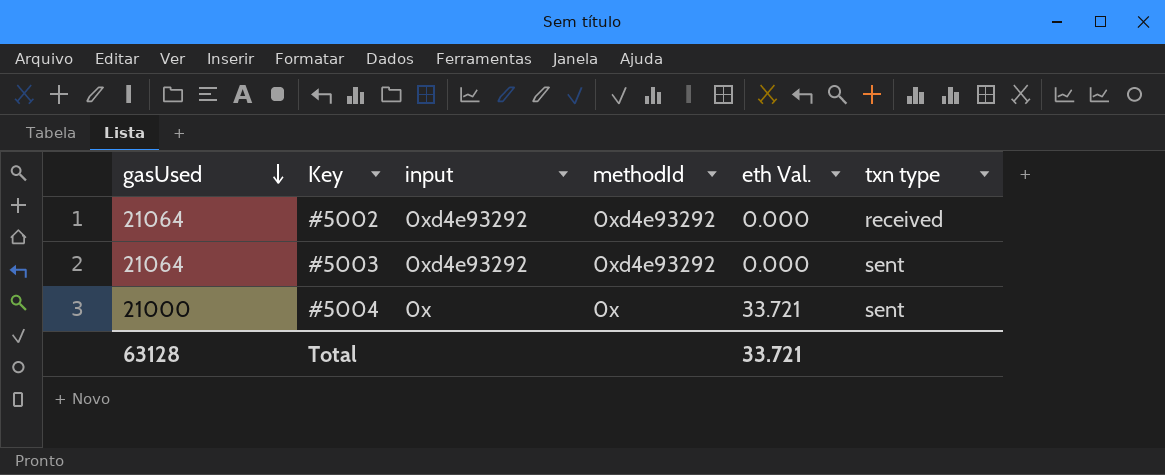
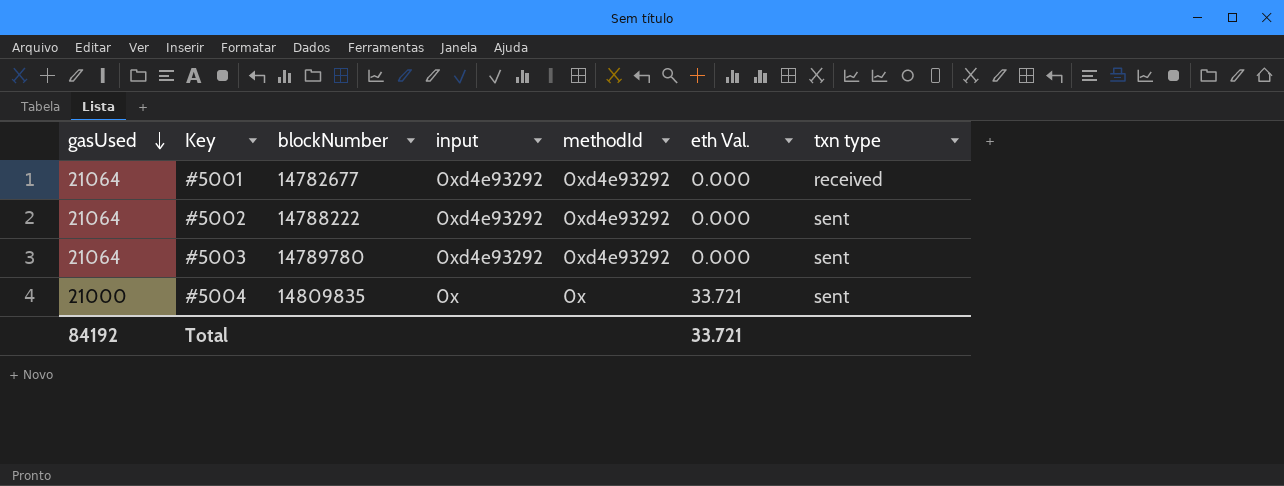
column blockNumber | position: none -> 3
row #5001: none -> 21064 | 14782677 | 0xd4e93292 | 0xd4e93292 | 0.000 | received
#5002 | txn type: received -> sent
Total | gasUsed: 63128 -> 84192

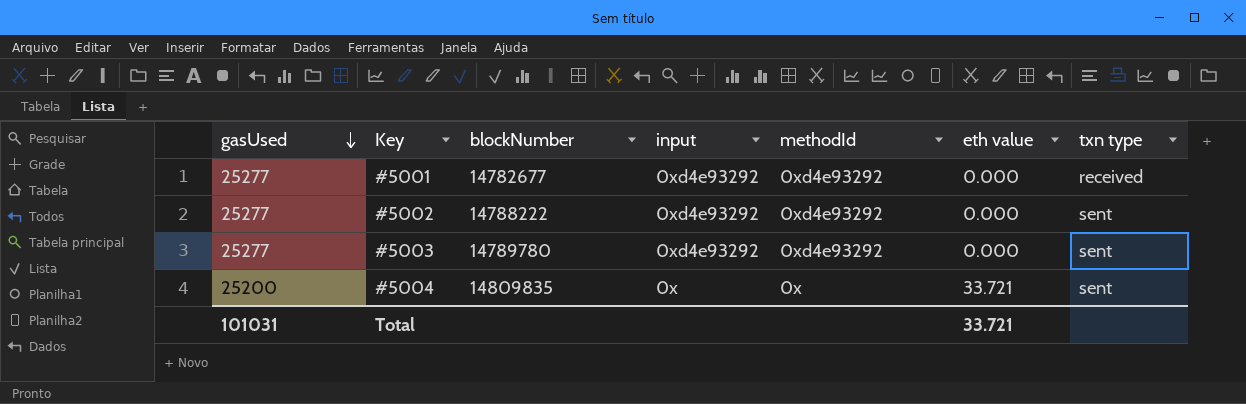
column name: eth Val. -> eth value
#5001 | gasUsed: 21064 -> 25277
#5002 | gasUsed: 21064 -> 25277
#5003 | gasUsed: 21064 -> 25277
#5004 | gasUsed: 21000 -> 25200
Total | gasUsed: 84192 -> 101031

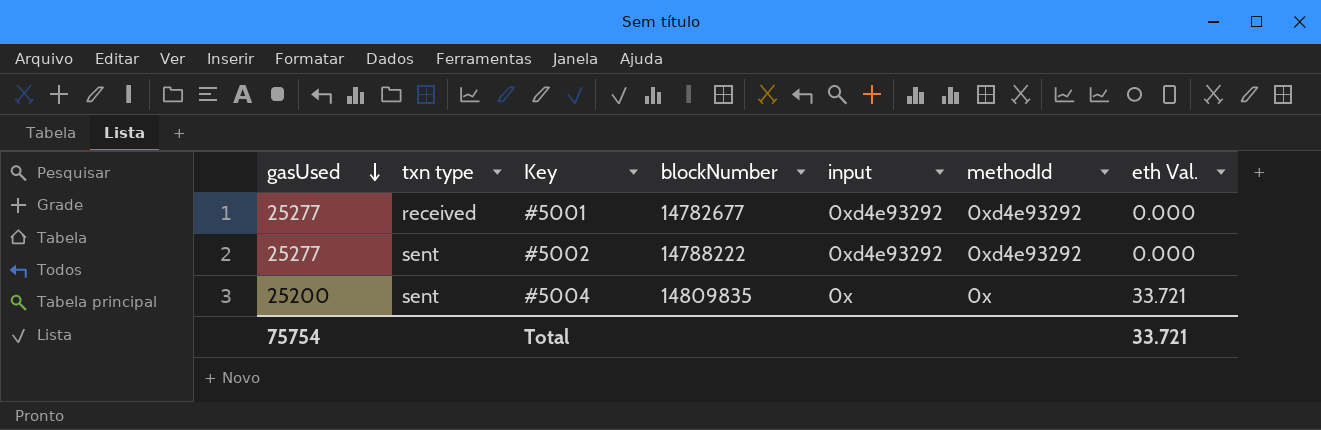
column txn type | position: 7 -> 2
column name: eth value -> eth Val.
row #5003: 25277 | 14789780 | 0xd4e93292 | 0xd4e93292 | 0.000 | sent -> none
Total | gasUsed: 101031 -> 75754

